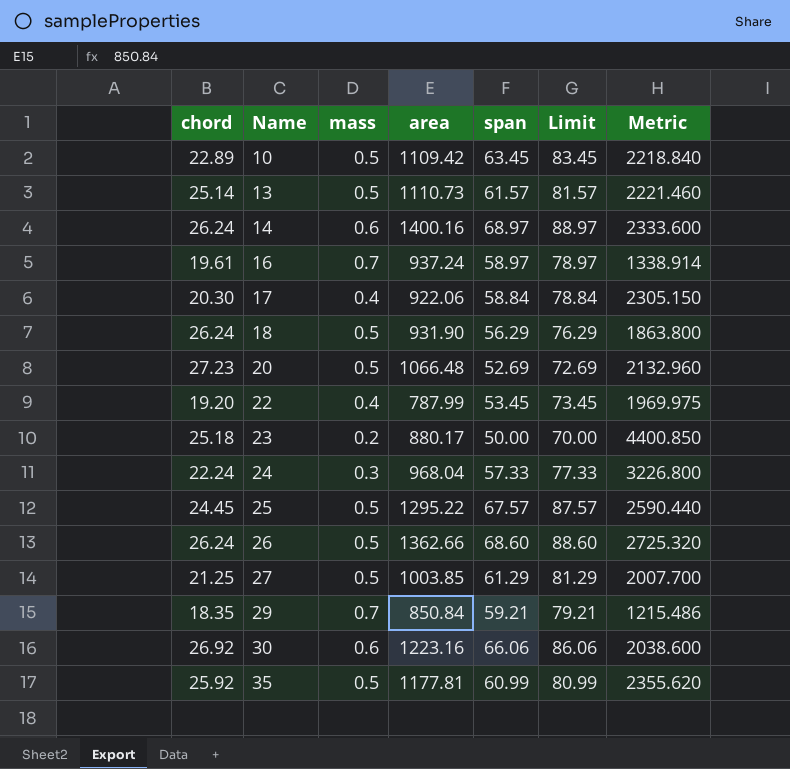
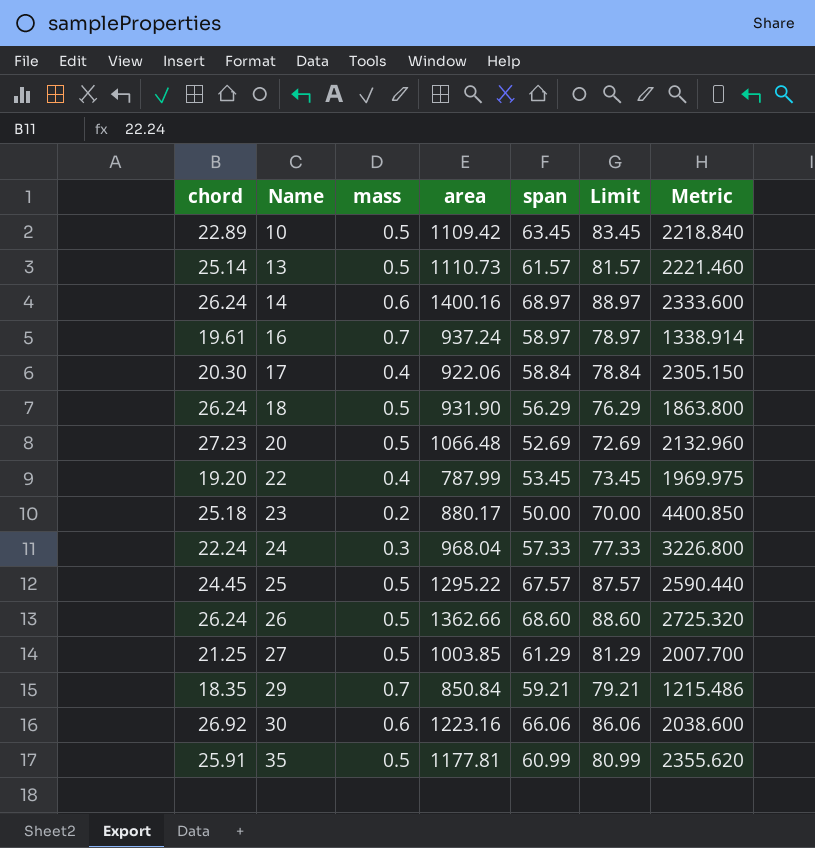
35 | chord: 25.92 -> 25.91

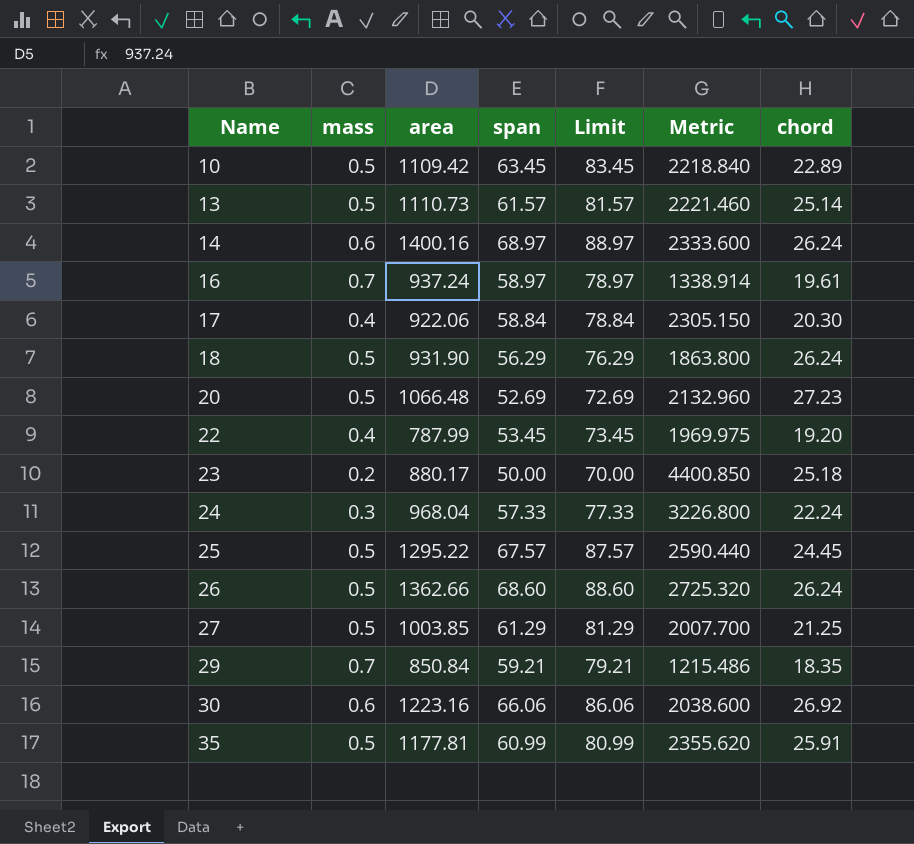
column chord | position: 1 -> 7

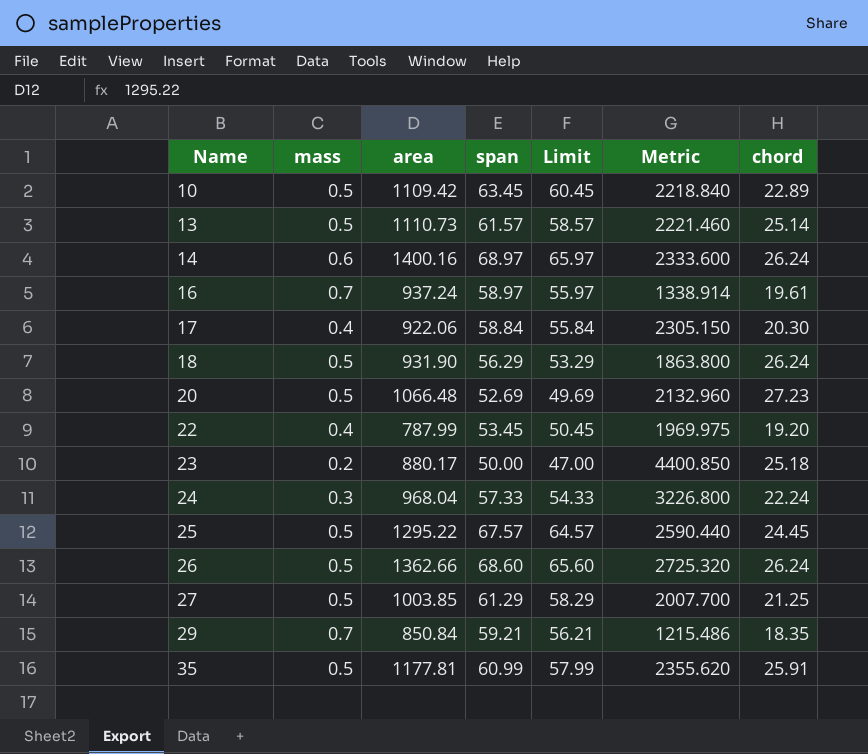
column Limit | formula: [span] + 20 -> [span] - 3
row 30: 0.6 | 1223.16 | 66.06 | 86.06 | 2038.600 | 26.92 -> none

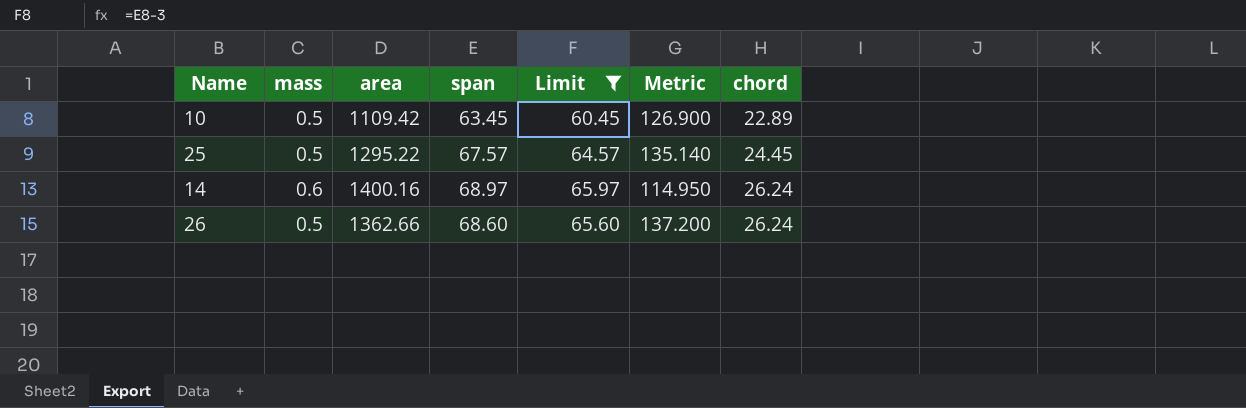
filter: none -> Limit >= 60.45
row order: Name ascending -> chord ascending
column Metric | formula: [area] / [mass] -> [span] / [mass]

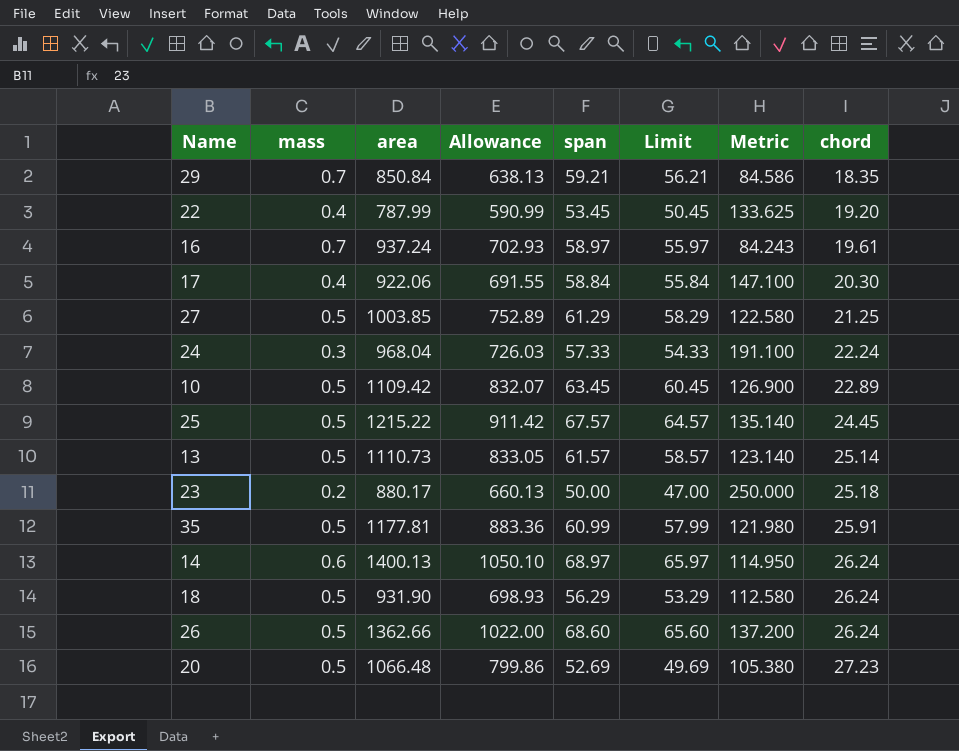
filter: Limit >= 60.45 -> none
column Allowance | formula: none -> [area] * 0.75
25 | area: 1295.22 -> 1215.22
14 | area: 1400.16 -> 1400.13

